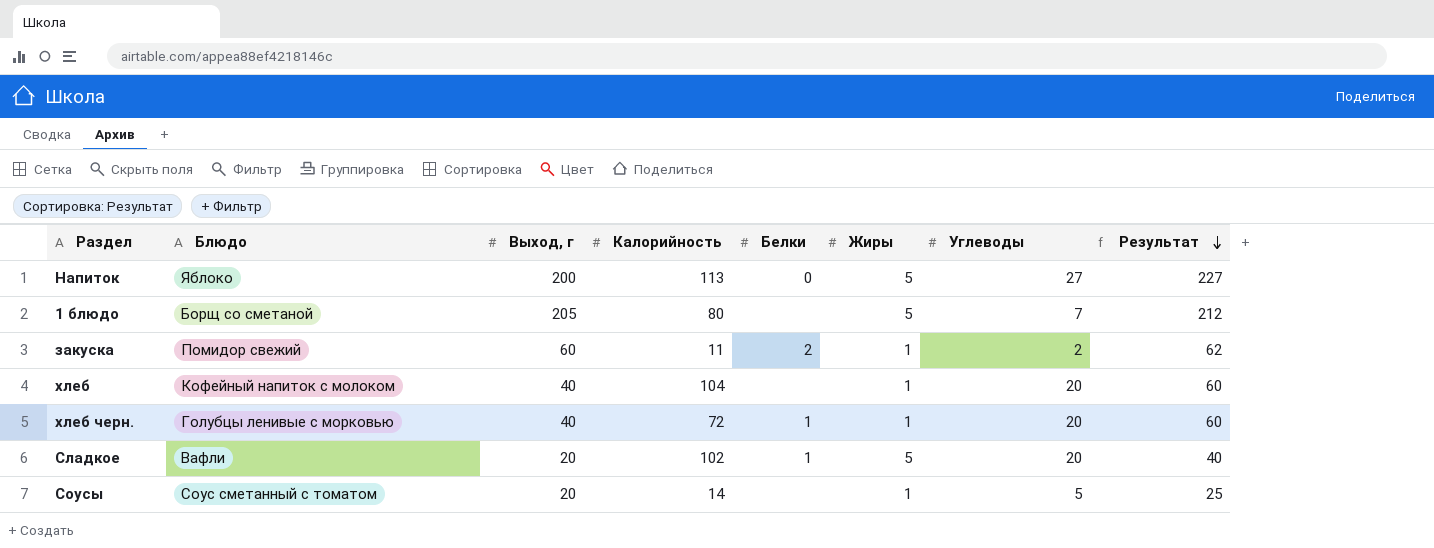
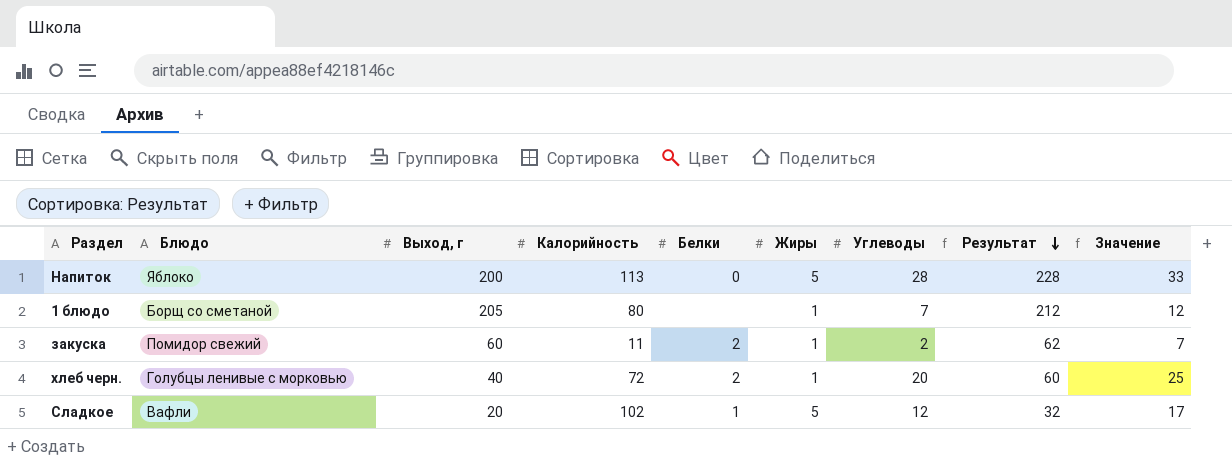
column Значение | formula: none -> [Углеводы] + 5
row хлеб: Кофейный напиток с молоком | 40 | 104 | none | 1 | 20 | 60 -> none
row Соусы: Соус сметанный с томатом | 20 | 14 | none | 1 | 5 | 25 -> none
Напиток | Углеводы: 27 -> 28
Напиток | Результат: 227 -> 228
1 блюдо | Жиры: 5 -> 1
хлеб черн. | Белки: 1 -> 2
Сладкое | Углеводы: 20 -> 12
Сладкое | Результат: 40 -> 32

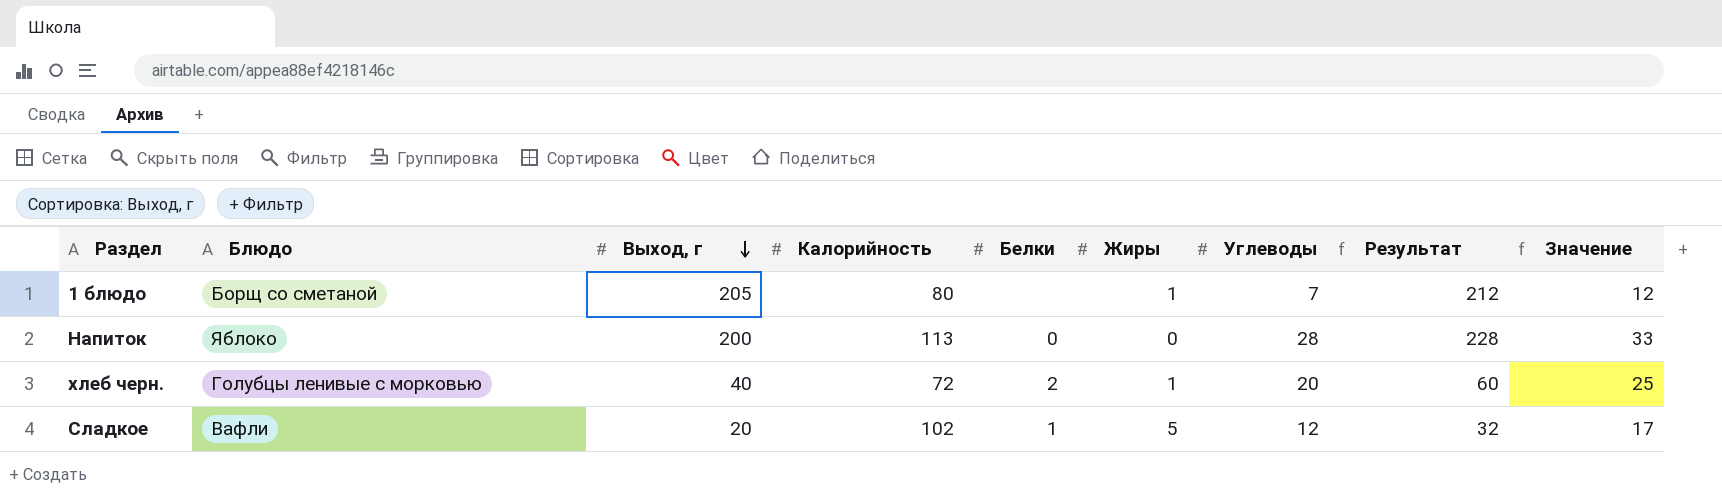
row order: Результат descending -> Выход, г descending
row закуска: Помидор свежий | 60 | 11 | 2 | 1 | 2 | 62 | 7 -> none
Напиток | Жиры: 5 -> 0

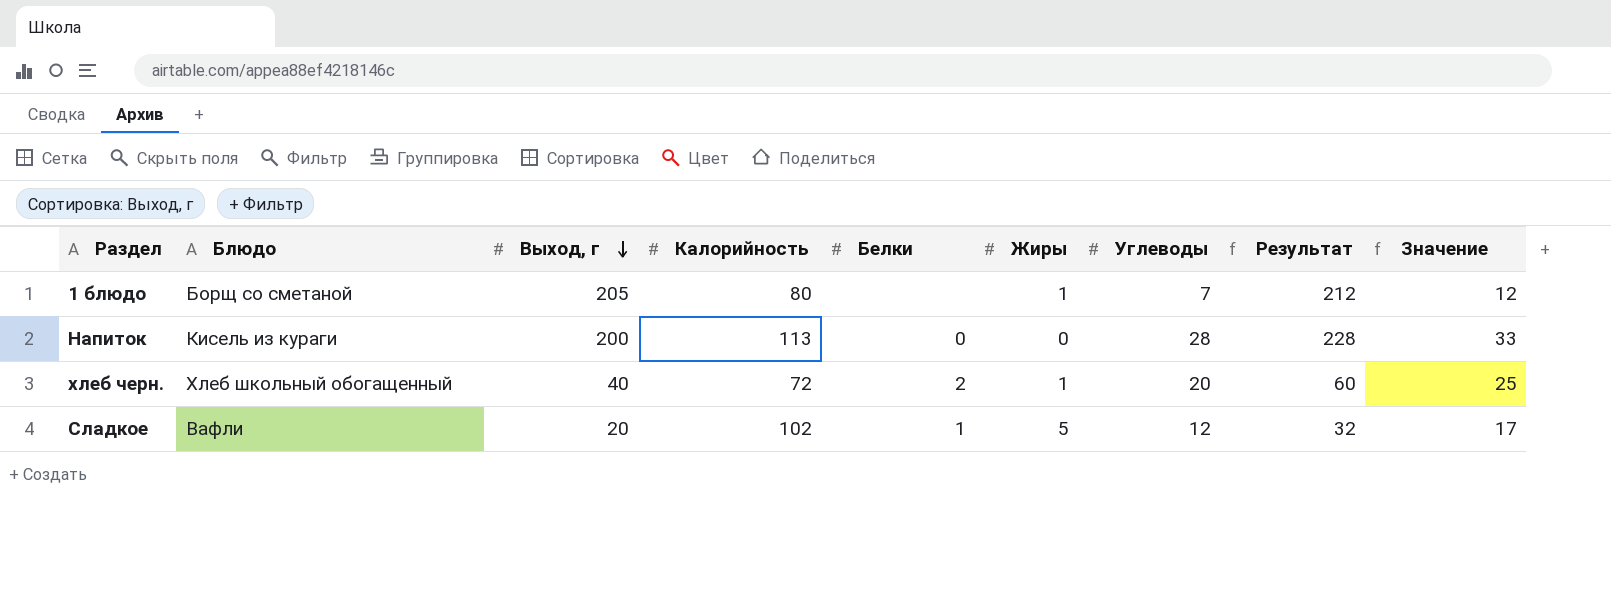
Напиток | Блюдо: Яблоко -> Кисель из кураги
хлеб черн. | Блюдо: Голубцы ленивые с морковью -> Хлеб школьный обогащенный

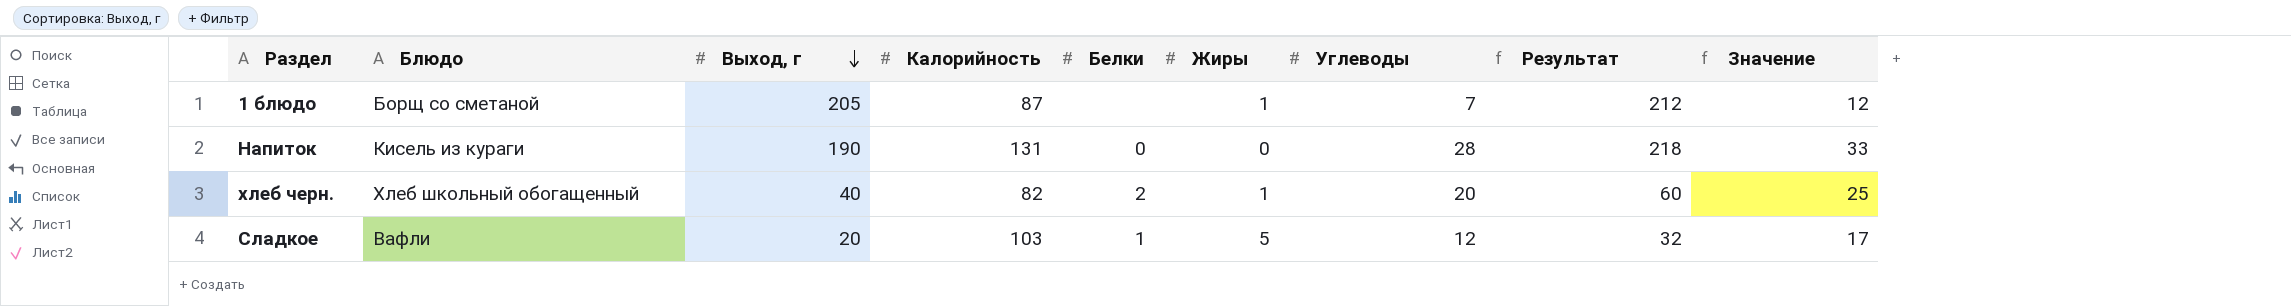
1 блюдо | Калорийность: 80 -> 87
Напиток | Выход, г: 200 -> 190
Напиток | Калорийность: 113 -> 131
Напиток | Результат: 228 -> 218
хлеб черн. | Калорийность: 72 -> 82
Сладкое | Калорийность: 102 -> 103

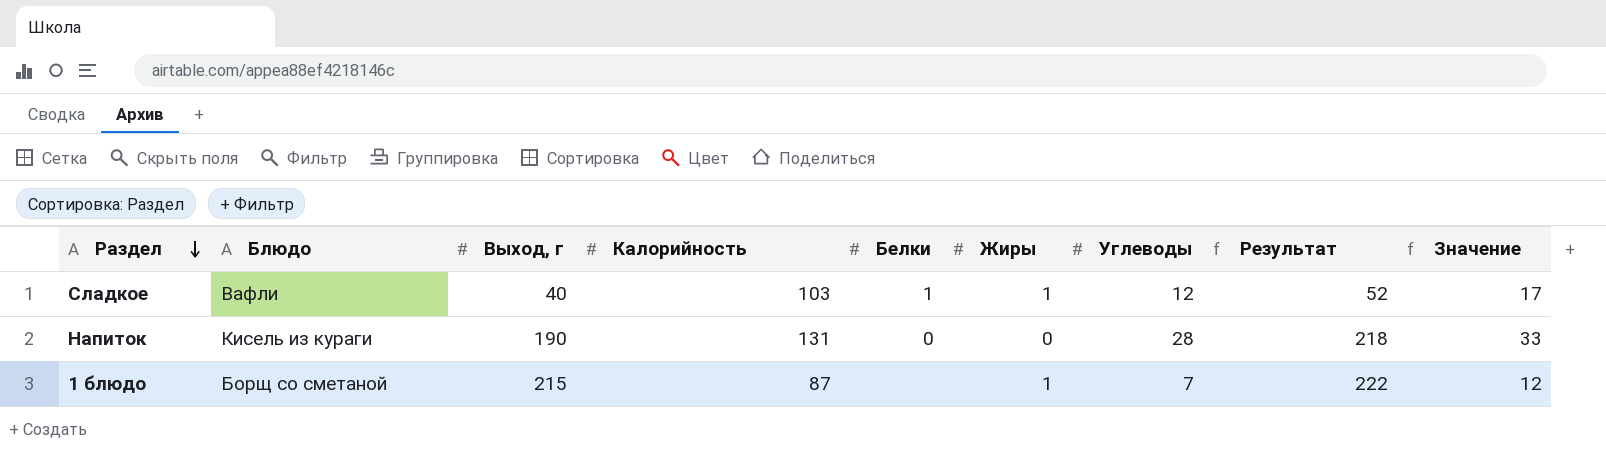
row order: Выход, г descending -> Раздел descending
row хлеб черн.: Хлеб школьный обогащенный | 40 | 82 | 2 | 1 | 20 | 60 | 25 -> none
Сладкое | Выход, г: 20 -> 40
Сладкое | Жиры: 5 -> 1
Сладкое | Результат: 32 -> 52
1 блюдо | Выход, г: 205 -> 215
1 блюдо | Результат: 212 -> 222

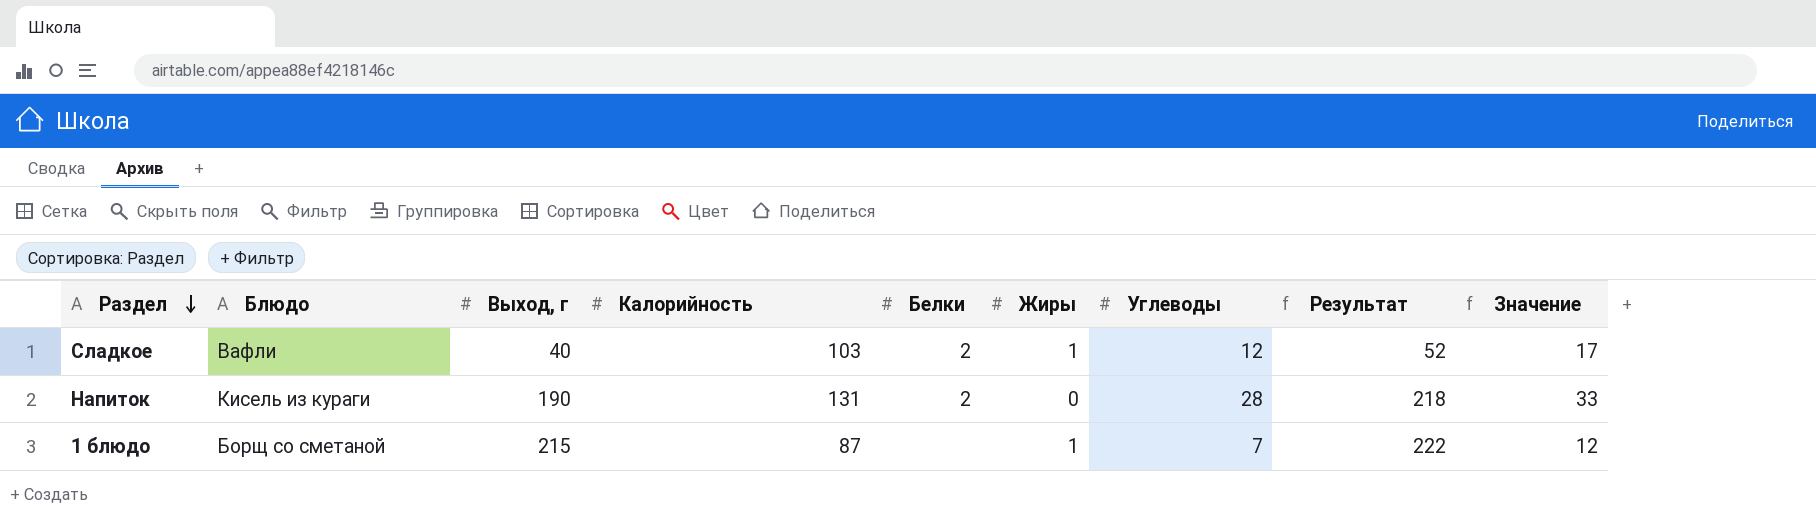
Сладкое | Белки: 1 -> 2
Напиток | Белки: 0 -> 2

